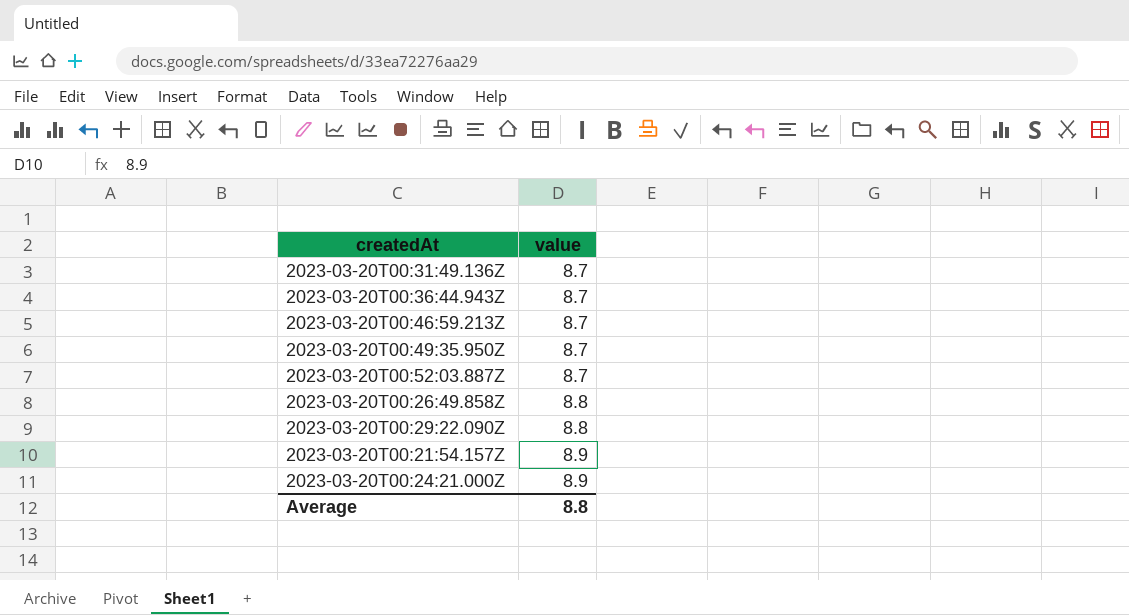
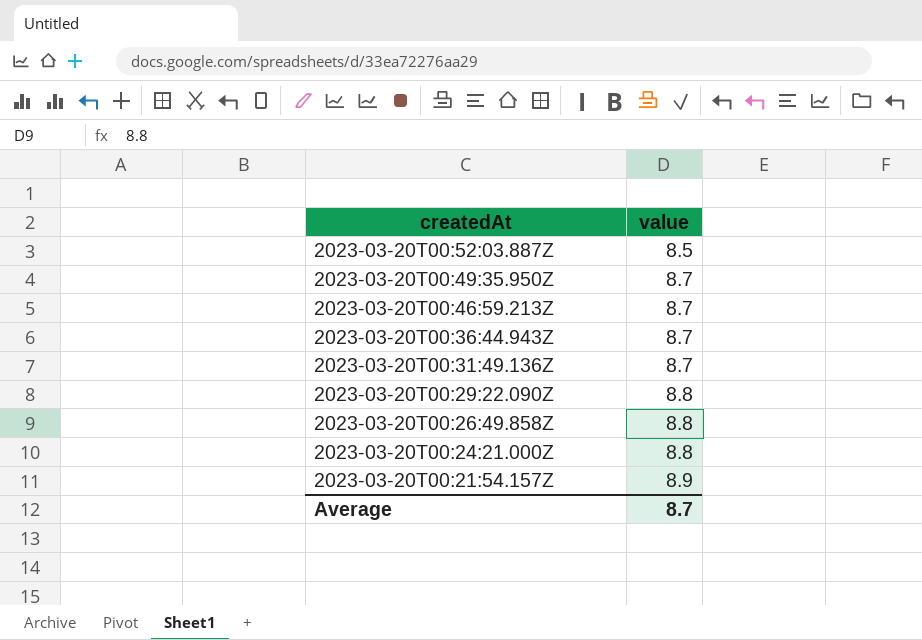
row order: value ascending -> createdAt descending
2023-03-20T00:52:03.887Z | value: 8.7 -> 8.5
2023-03-20T00:24:21.000Z | value: 8.9 -> 8.8
Average | value: 8.8 -> 8.7

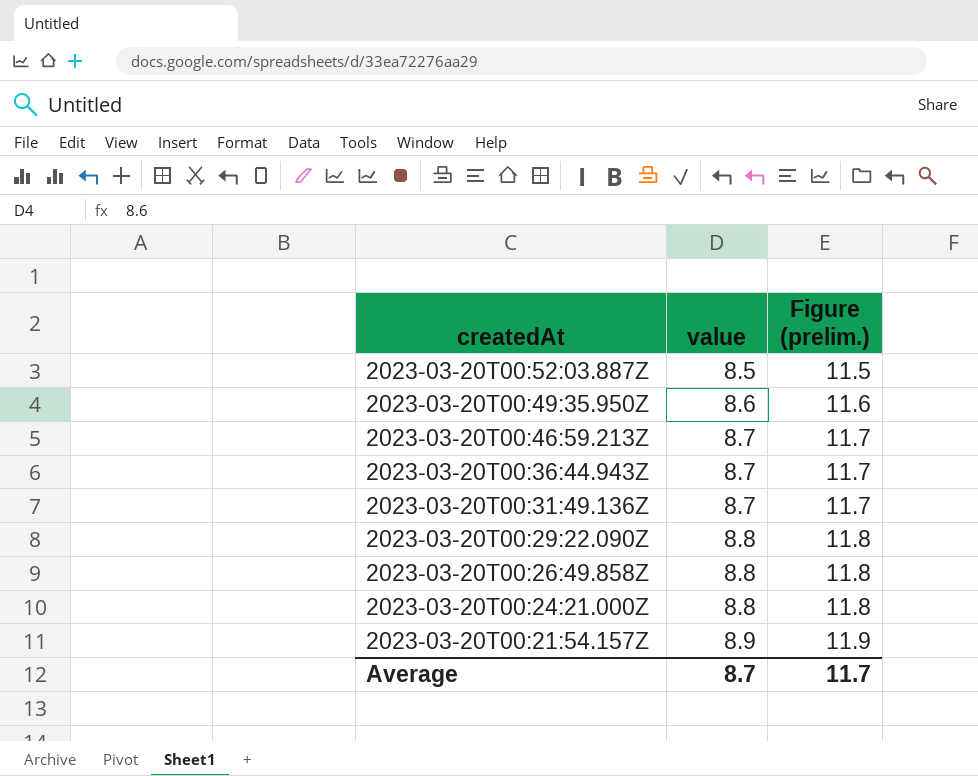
column Figure (prelim.) | formula: none -> [value] + 3
2023-03-20T00:49:35.950Z | value: 8.7 -> 8.6

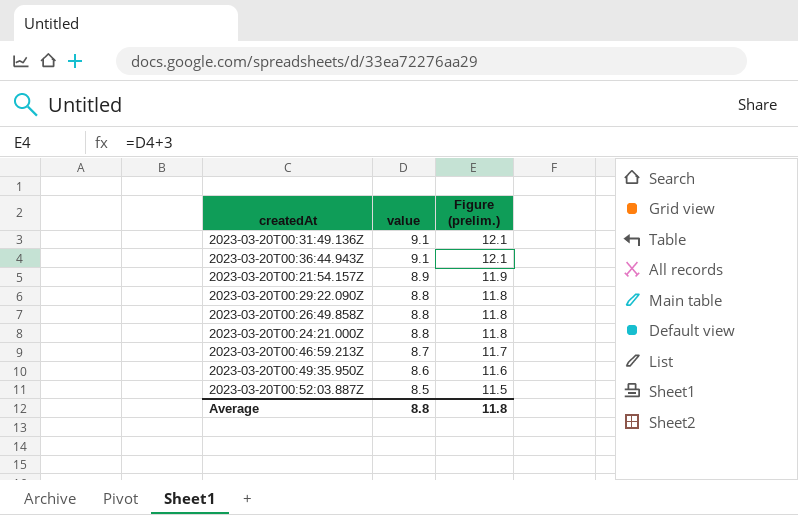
row order: createdAt descending -> value descending
2023-03-20T00:31:49.136Z | value: 8.7 -> 9.1
2023-03-20T00:31:49.136Z | Figure (prelim.): 11.7 -> 12.1
2023-03-20T00:36:44.943Z | value: 8.7 -> 9.1
2023-03-20T00:36:44.943Z | Figure (prelim.): 11.7 -> 12.1
Average | value: 8.7 -> 8.8
Average | Figure (prelim.): 11.7 -> 11.8

